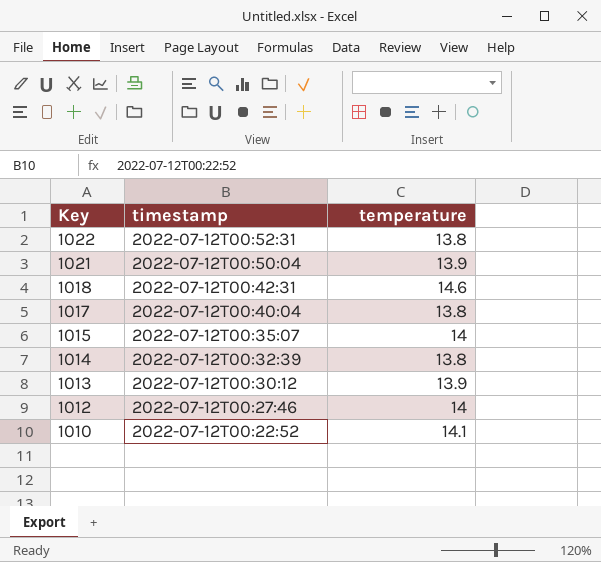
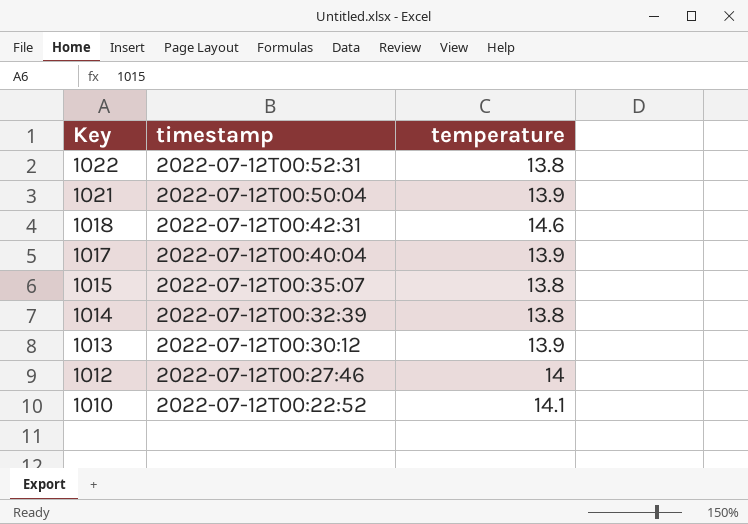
1017 | temperature: 13.8 -> 13.9
1015 | temperature: 14 -> 13.8

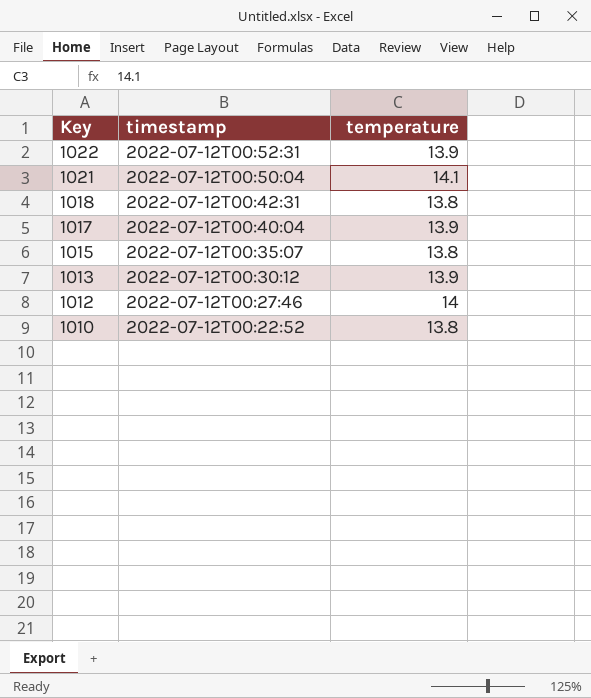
row 1014: 2022-07-12T00:32:39 | 13.8 -> none
1022 | temperature: 13.8 -> 13.9
1021 | temperature: 13.9 -> 14.1
1018 | temperature: 14.6 -> 13.8
1010 | temperature: 14.1 -> 13.8

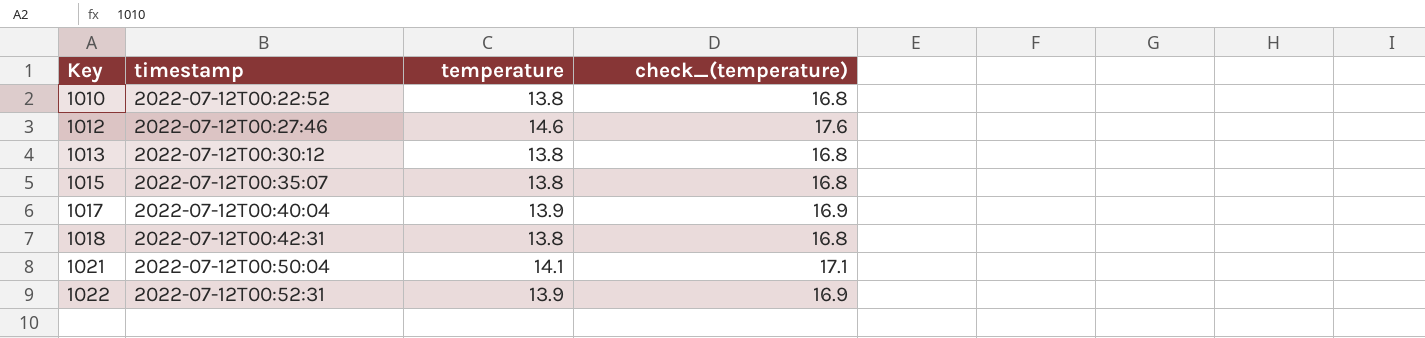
row order: Key descending -> Key ascending
column check_(temperature) | formula: none -> [temperature] + 3
1012 | temperature: 14 -> 14.6
1013 | temperature: 13.9 -> 13.8

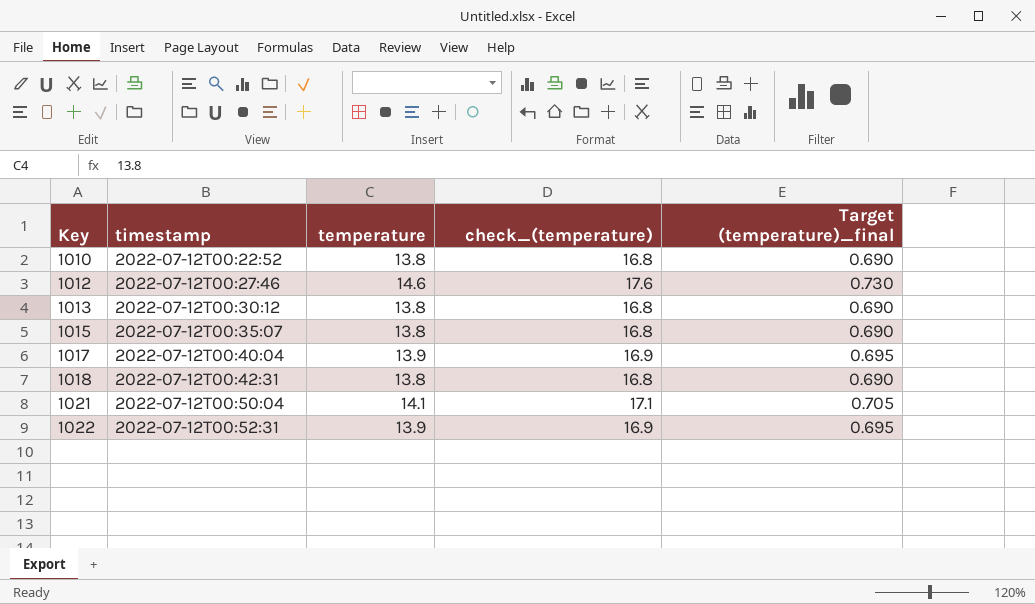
column Target (temperature)_final | formula: none -> [temperature] * 0.05

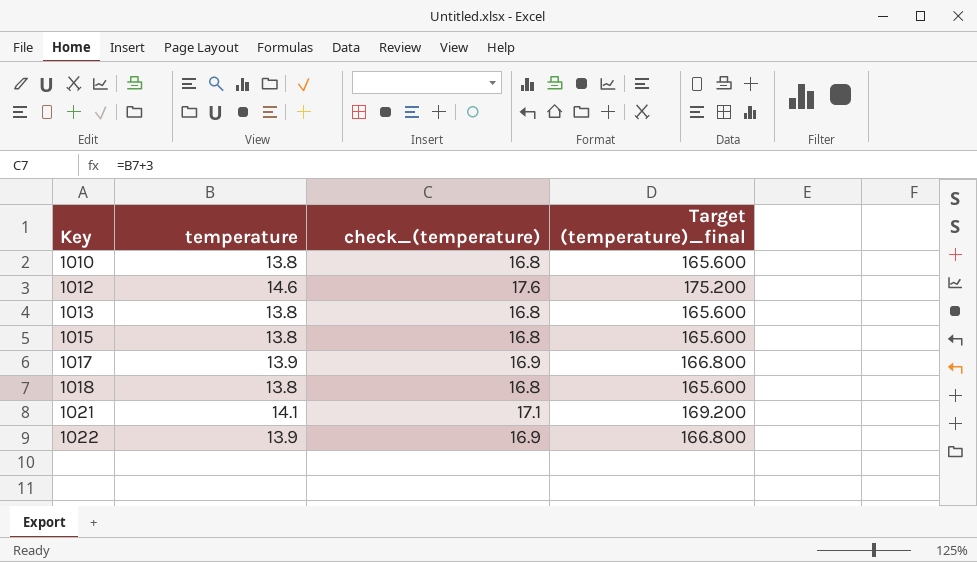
column timestamp | position: 2 -> none
column Target (temperature)_final | formula: [temperature] * 0.05 -> [temperature] * 12

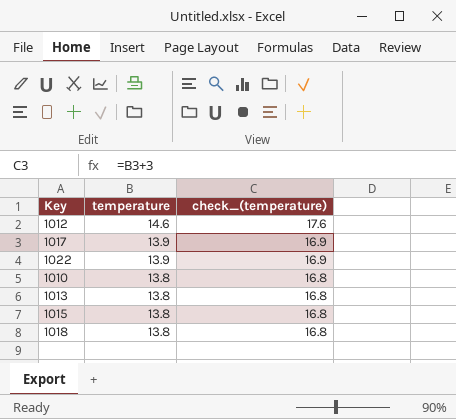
row order: Key ascending -> temperature descending
column Target (temperature)_final | formula: [temperature] * 12 -> none
row 1021: 14.1 | 17.1 | 169.200 -> none

